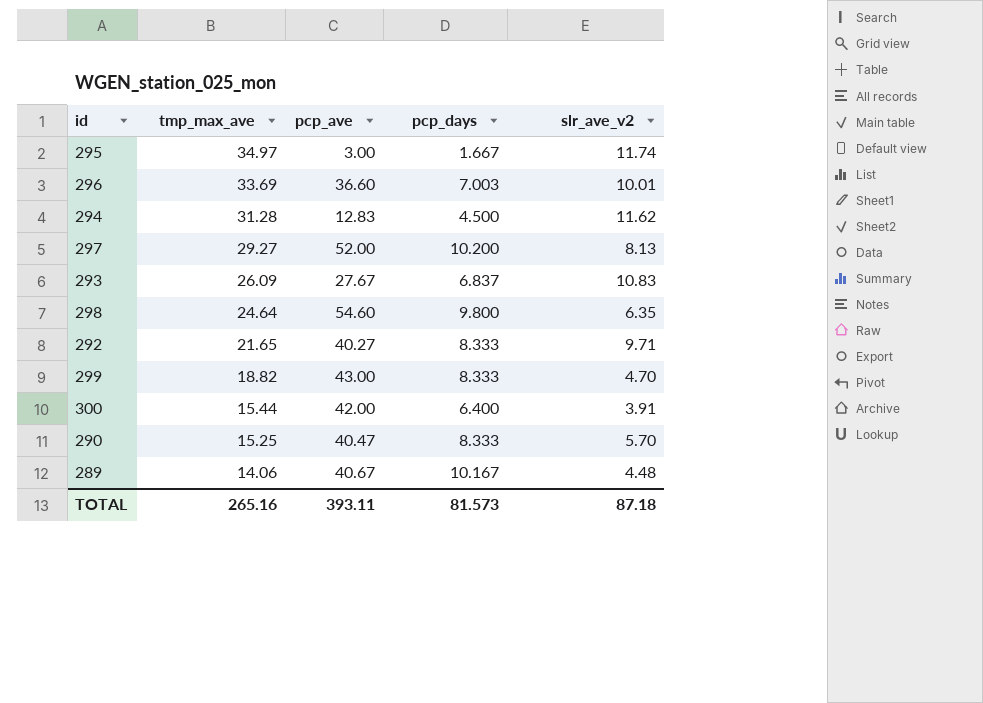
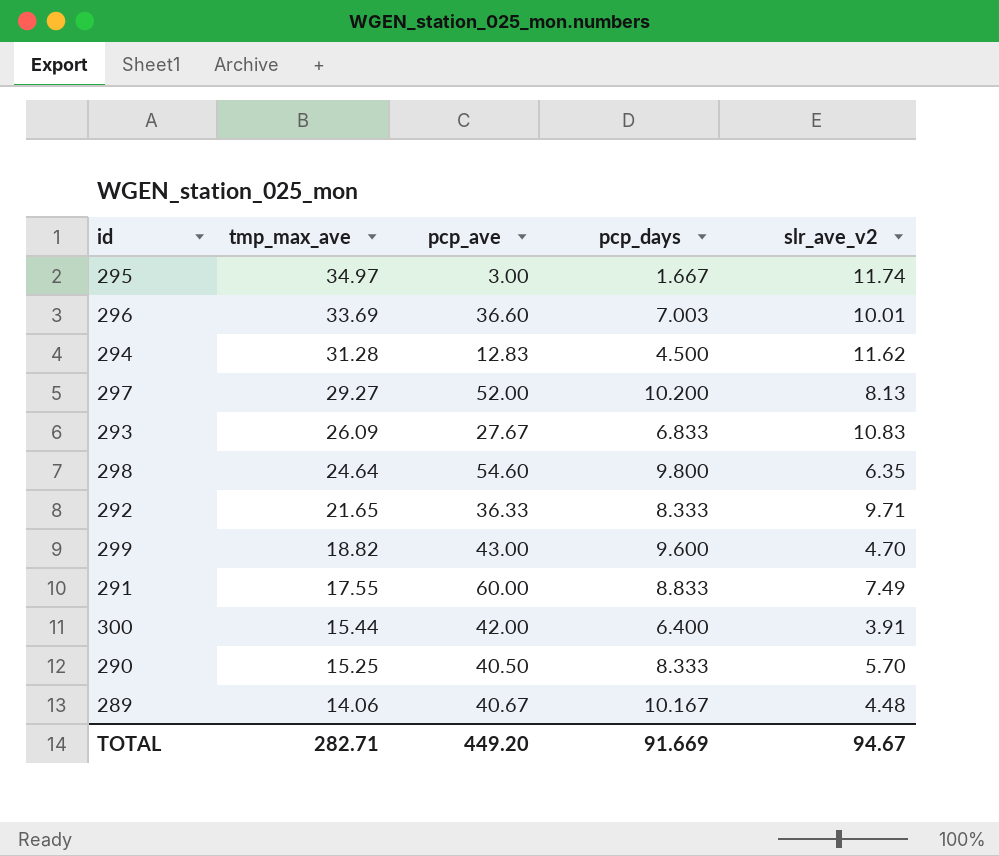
293 | pcp_days: 6.837 -> 6.833
292 | pcp_ave: 40.27 -> 36.33
299 | pcp_days: 8.333 -> 9.600
row 291: none -> 17.55 | 60.00 | 8.833 | 7.49
290 | pcp_ave: 40.47 -> 40.50
TOTAL | tmp_max_ave: 265.16 -> 282.71
TOTAL | pcp_ave: 393.11 -> 449.20
TOTAL | pcp_days: 81.573 -> 91.669
TOTAL | slr_ave_v2: 87.18 -> 94.67

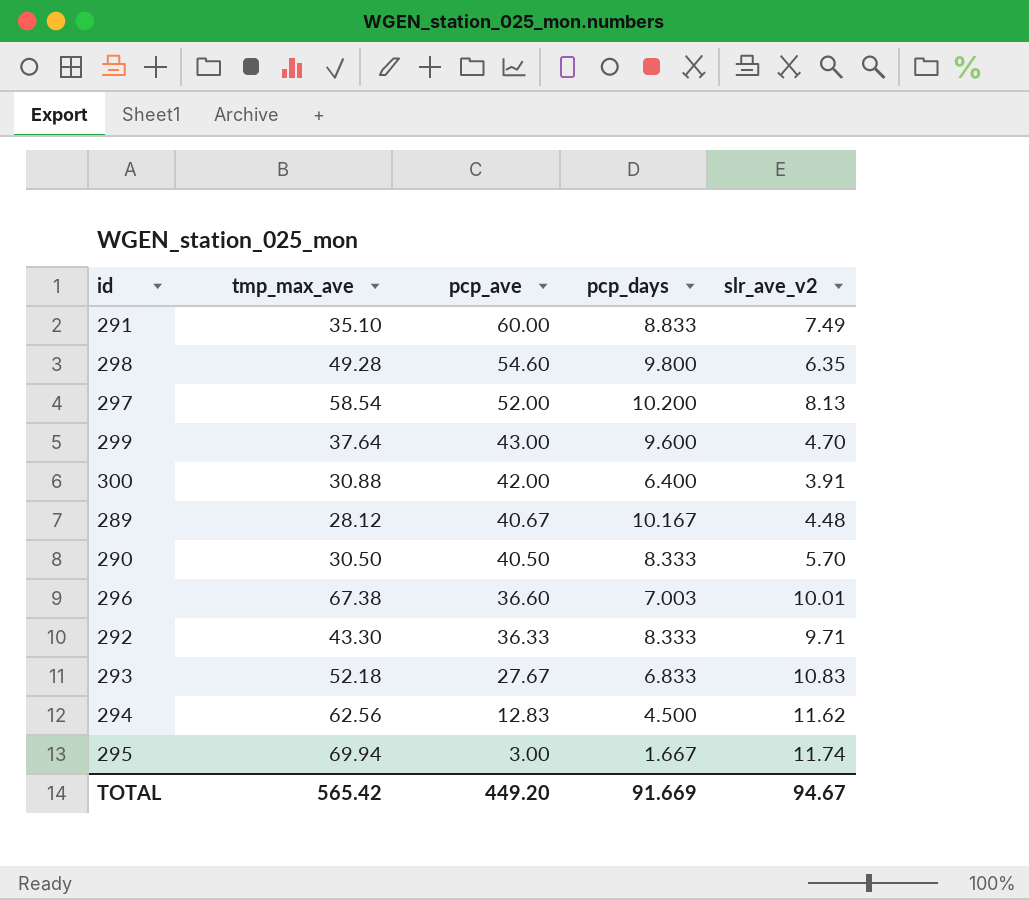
row order: tmp_max_ave descending -> pcp_ave descending
291 | tmp_max_ave: 17.55 -> 35.10
298 | tmp_max_ave: 24.64 -> 49.28
297 | tmp_max_ave: 29.27 -> 58.54
299 | tmp_max_ave: 18.82 -> 37.64
300 | tmp_max_ave: 15.44 -> 30.88
289 | tmp_max_ave: 14.06 -> 28.12
290 | tmp_max_ave: 15.25 -> 30.50
296 | tmp_max_ave: 33.69 -> 67.38
292 | tmp_max_ave: 21.65 -> 43.30
293 | tmp_max_ave: 26.09 -> 52.18
294 | tmp_max_ave: 31.28 -> 62.56
295 | tmp_max_ave: 34.97 -> 69.94
TOTAL | tmp_max_ave: 282.71 -> 565.42

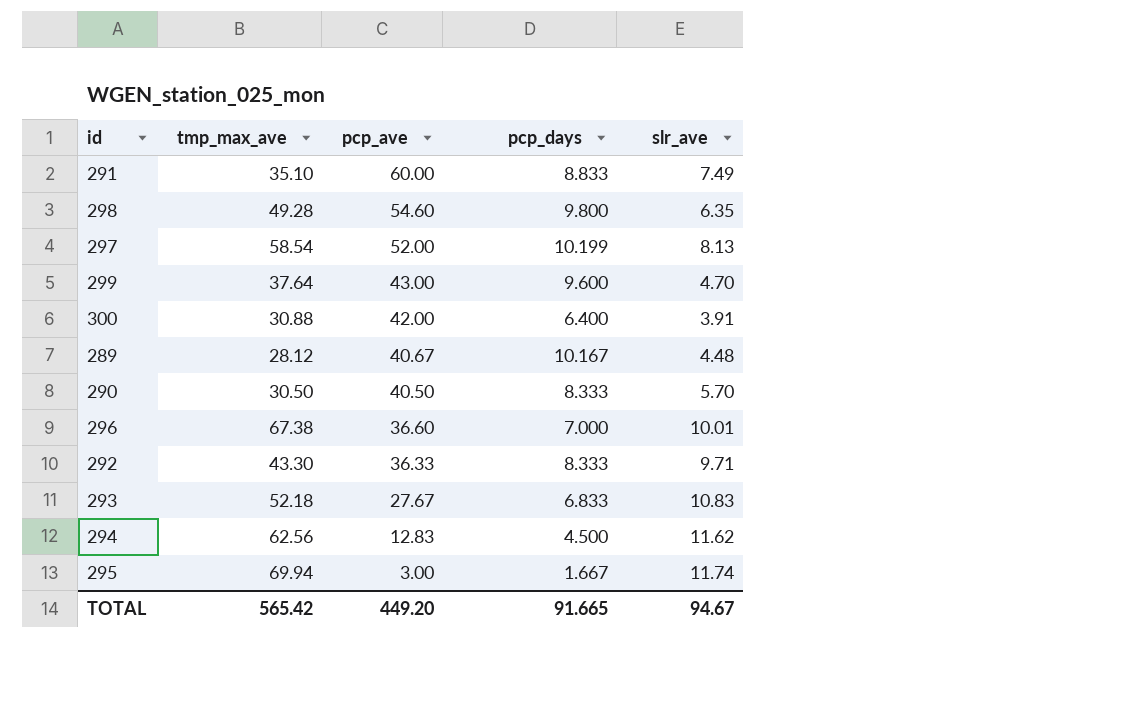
column name: slr_ave_v2 -> slr_ave
297 | pcp_days: 10.200 -> 10.199
296 | pcp_days: 7.003 -> 7.000
TOTAL | pcp_days: 91.669 -> 91.665

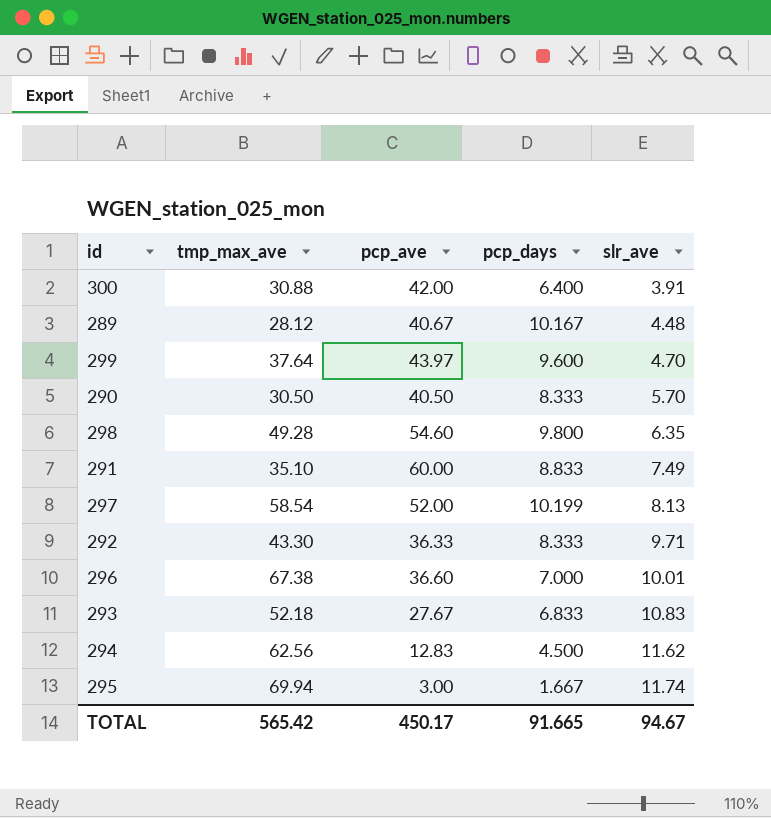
row order: pcp_ave descending -> slr_ave ascending
299 | pcp_ave: 43.00 -> 43.97
TOTAL | pcp_ave: 449.20 -> 450.17

